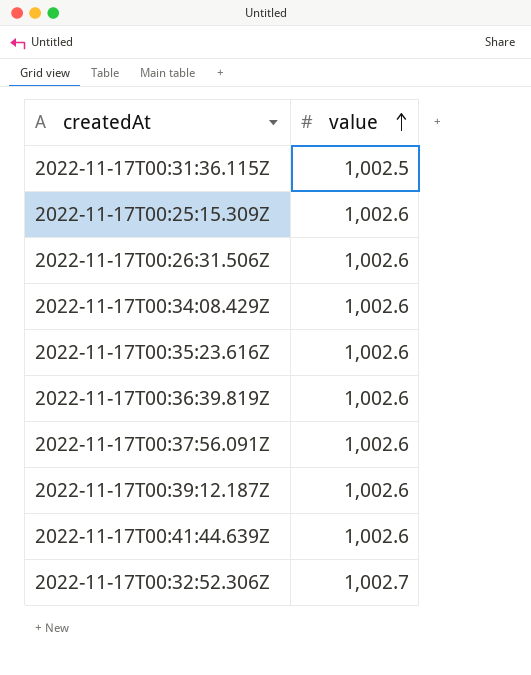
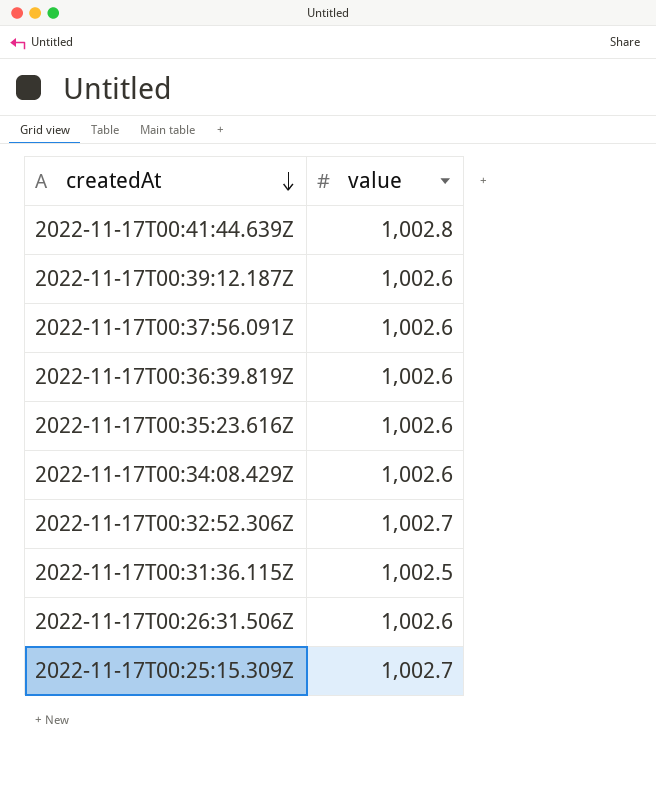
row order: value ascending -> createdAt descending
2022-11-17T00:41:44.639Z | value: 1,002.6 -> 1,002.8
2022-11-17T00:25:15.309Z | value: 1,002.6 -> 1,002.7

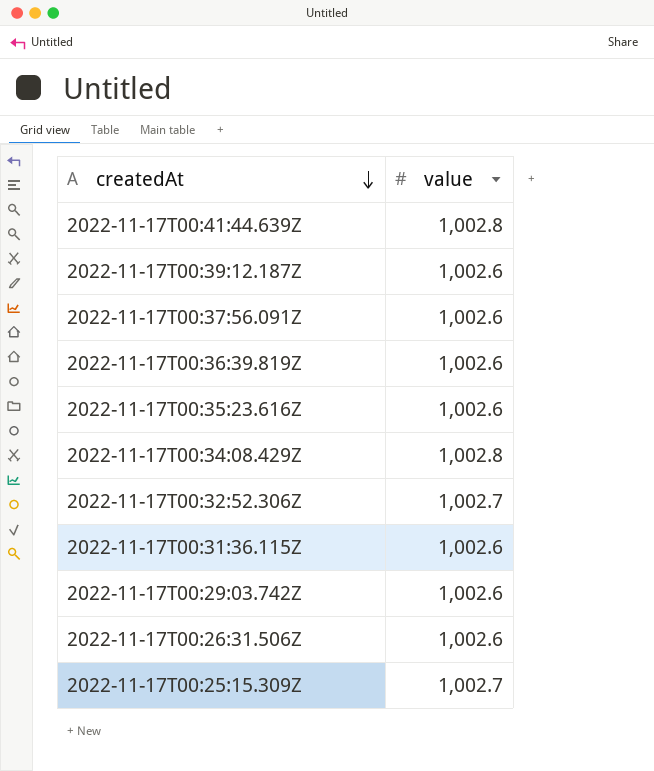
2022-11-17T00:34:08.429Z | value: 1,002.6 -> 1,002.8
2022-11-17T00:31:36.115Z | value: 1,002.5 -> 1,002.6
row 2022-11-17T00:29:03.742Z: none -> 1,002.6

